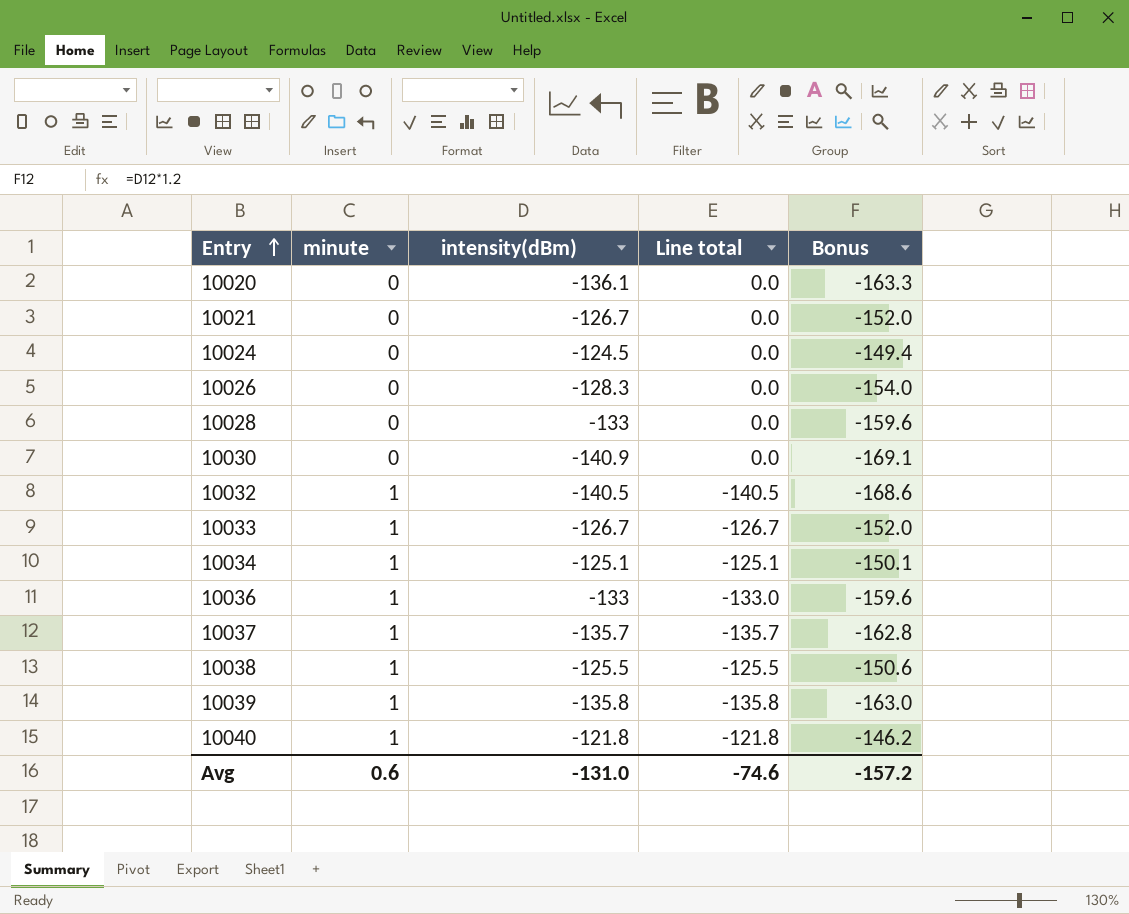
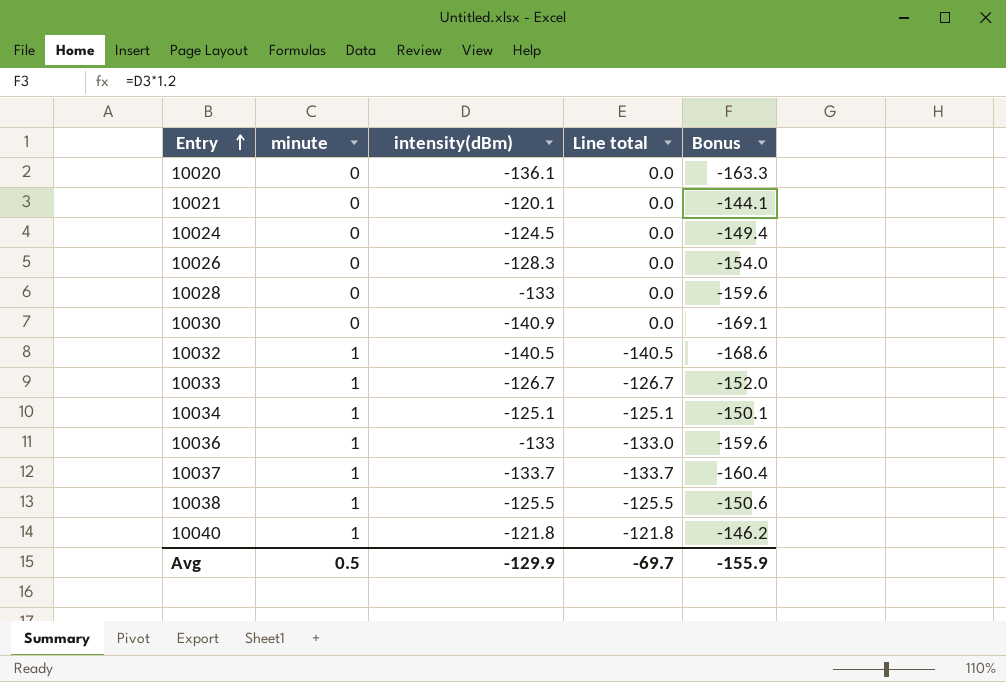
row 10039: 1 | -135.8 | -135.8 | -163.0 -> none
10021 | intensity(dBm): -126.7 -> -120.1
10021 | Bonus: -152.0 -> -144.1
10037 | intensity(dBm): -135.7 -> -133.7
10037 | Line total: -135.7 -> -133.7
10037 | Bonus: -162.8 -> -160.4
Avg | minute: 0.6 -> 0.5
Avg | intensity(dBm): -131.0 -> -129.9
Avg | Line total: -74.6 -> -69.7
Avg | Bonus: -157.2 -> -155.9

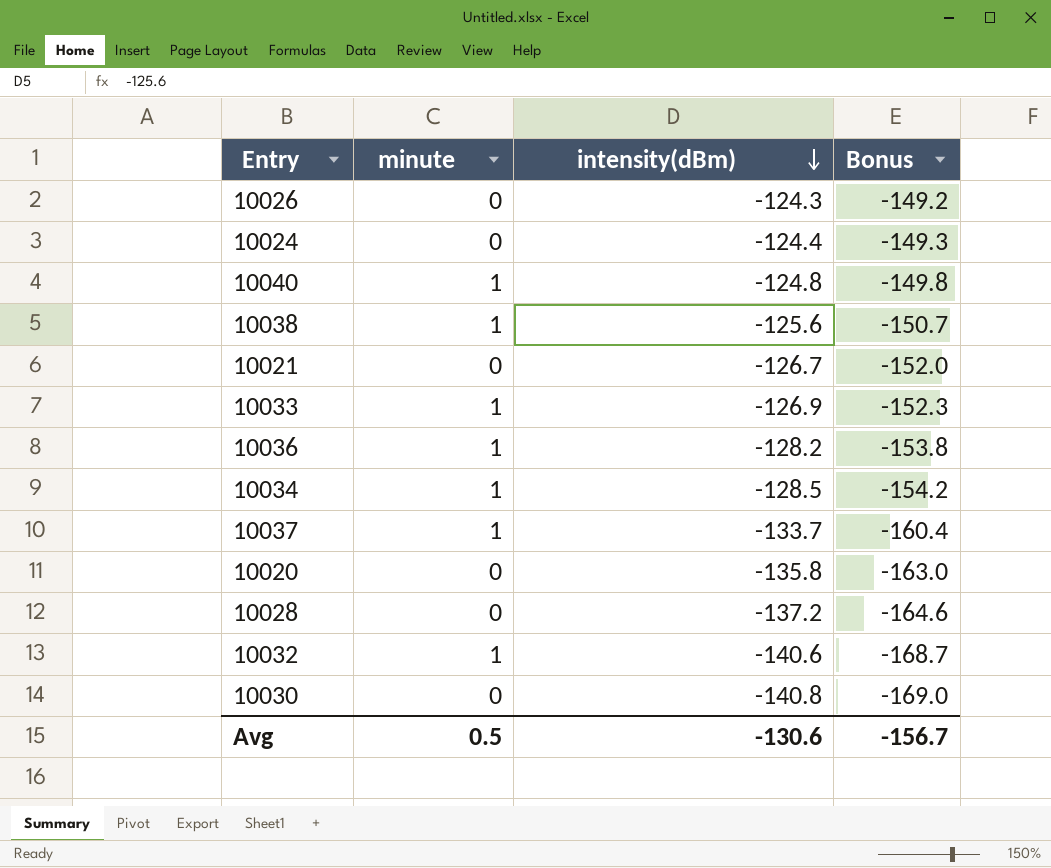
row order: Entry ascending -> intensity(dBm) descending
column Line total | formula: [minute] * [intensity(dBm)] -> none
10026 | intensity(dBm): -128.3 -> -124.3
10026 | Bonus: -154.0 -> -149.2
10024 | intensity(dBm): -124.5 -> -124.4
10024 | Bonus: -149.4 -> -149.3
10040 | intensity(dBm): -121.8 -> -124.8
10040 | Bonus: -146.2 -> -149.8
10038 | intensity(dBm): -125.5 -> -125.6
10038 | Bonus: -150.6 -> -150.7
10021 | intensity(dBm): -120.1 -> -126.7
10021 | Bonus: -144.1 -> -152.0
10033 | intensity(dBm): -126.7 -> -126.9
10033 | Bonus: -152.0 -> -152.3
10036 | intensity(dBm): -133 -> -128.2
10036 | Bonus: -159.6 -> -153.8
10034 | intensity(dBm): -125.1 -> -128.5
10034 | Bonus: -150.1 -> -154.2
10020 | intensity(dBm): -136.1 -> -135.8
10020 | Bonus: -163.3 -> -163.0
10028 | intensity(dBm): -133 -> -137.2
10028 | Bonus: -159.6 -> -164.6
10032 | intensity(dBm): -140.5 -> -140.6
10032 | Bonus: -168.6 -> -168.7
10030 | intensity(dBm): -140.9 -> -140.8
10030 | Bonus: -169.1 -> -169.0
Avg | intensity(dBm): -129.9 -> -130.6
Avg | Bonus: -155.9 -> -156.7

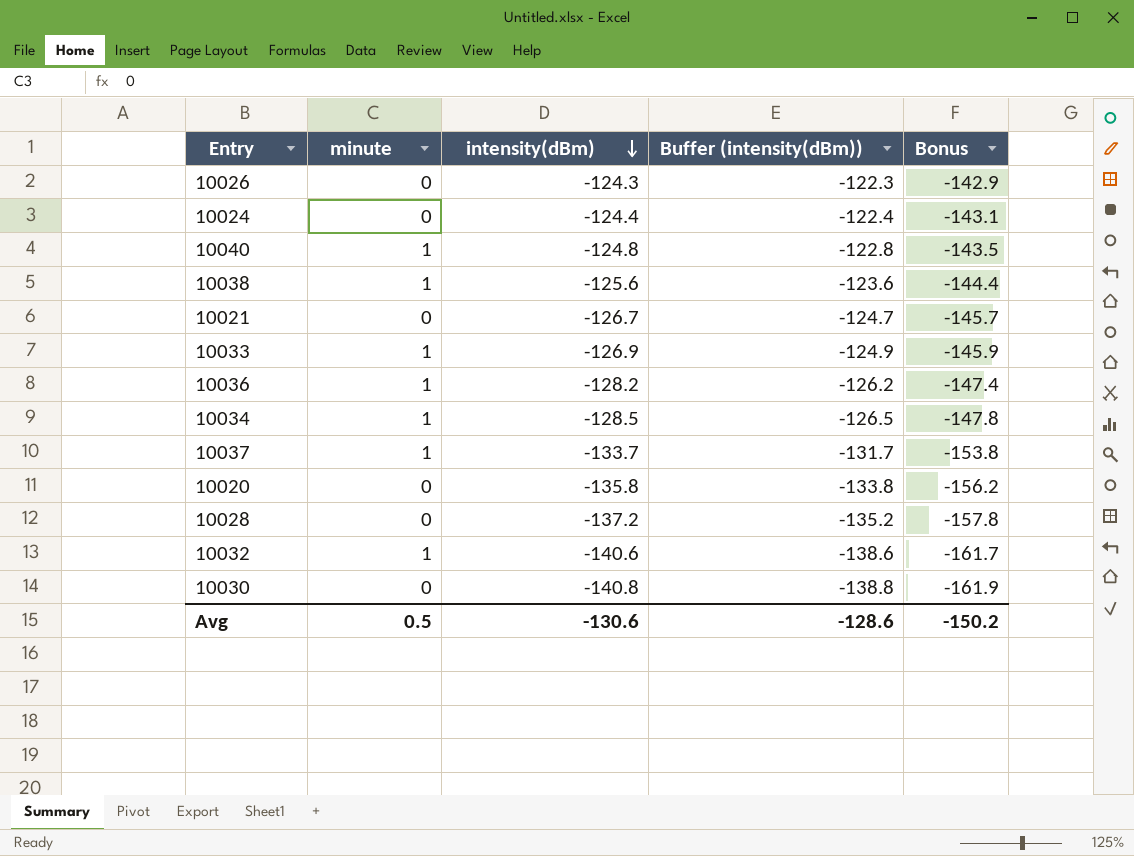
column Buffer (intensity(dBm)) | formula: none -> [intensity(dBm)] + 2
column Bonus | formula: [intensity(dBm)] * 1.2 -> [intensity(dBm)] * 1.15
Avg | Bonus: -156.7 -> -150.2

